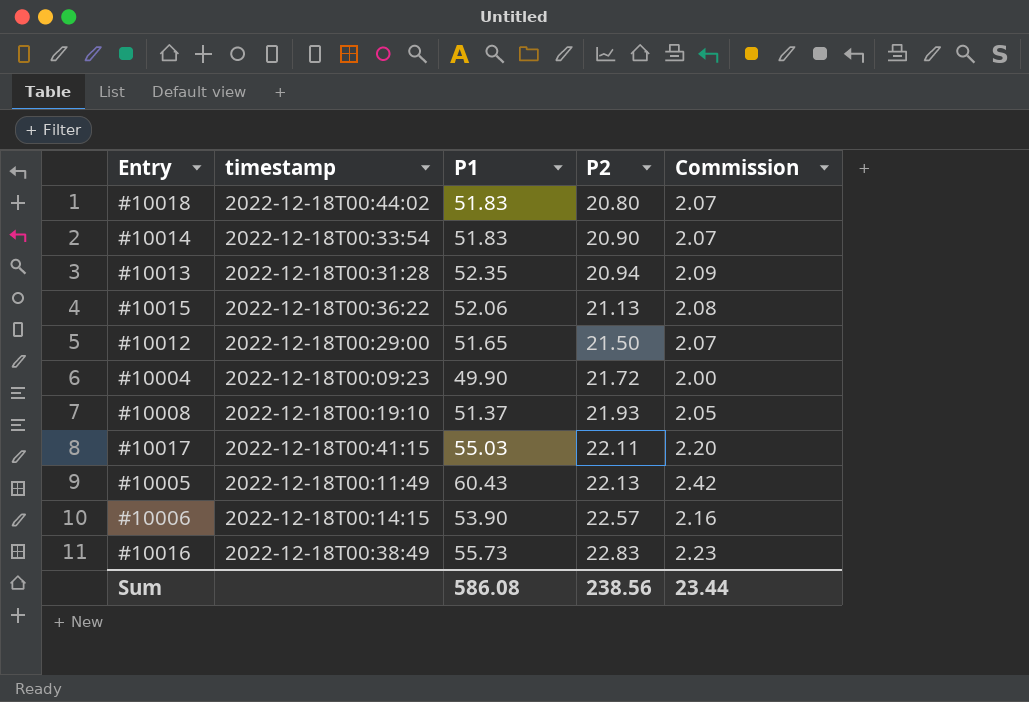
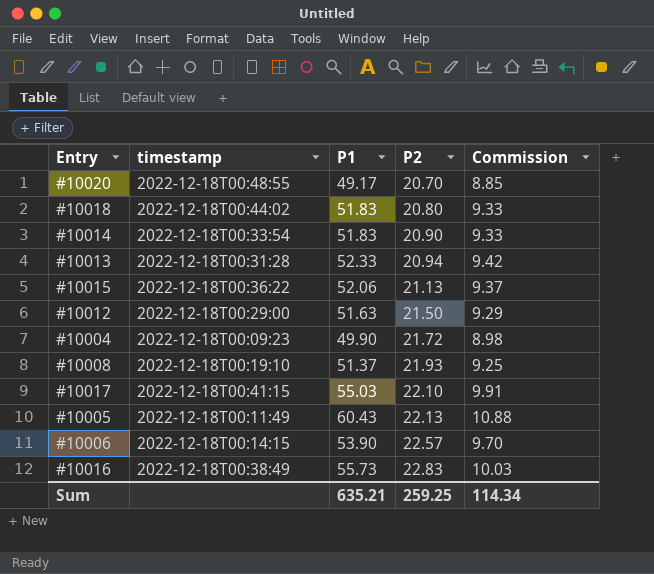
column Commission | formula: [P1] * 0.04 -> [P1] * 0.18
row #10020: none -> 2022-12-18T00:48:55 | 49.17 | 20.70 | 8.85
#10013 | P1: 52.35 -> 52.33
#10012 | P1: 51.65 -> 51.63
#10017 | P2: 22.11 -> 22.10
Sum | P1: 586.08 -> 635.21
Sum | P2: 238.56 -> 259.25
Sum | Commission: 23.44 -> 114.34

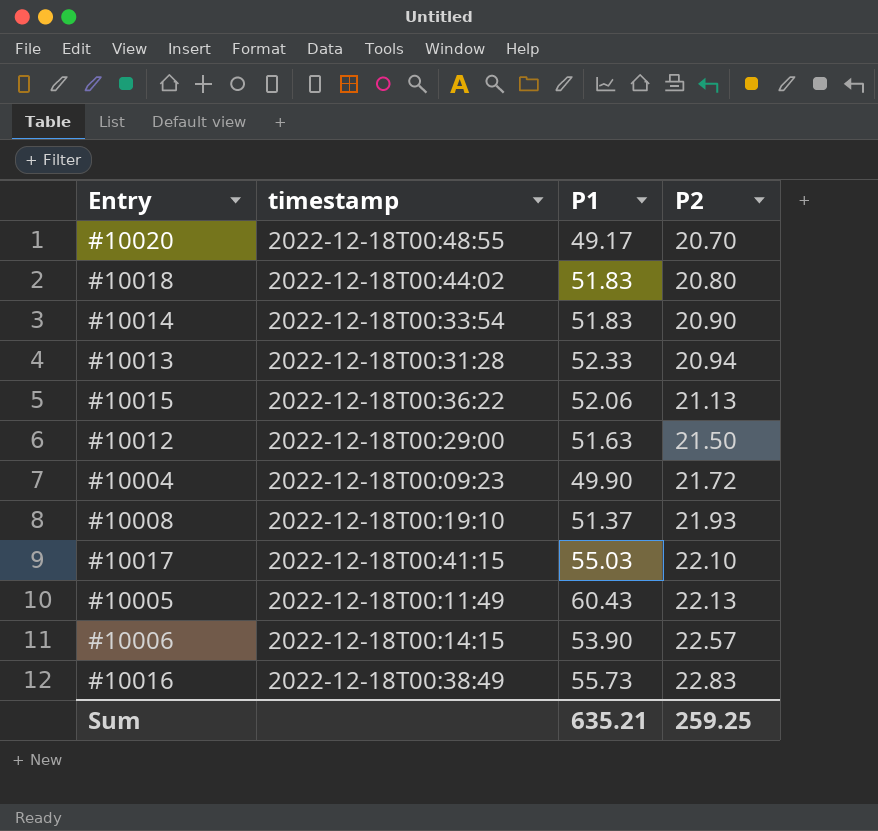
column Commission | formula: [P1] * 0.18 -> none

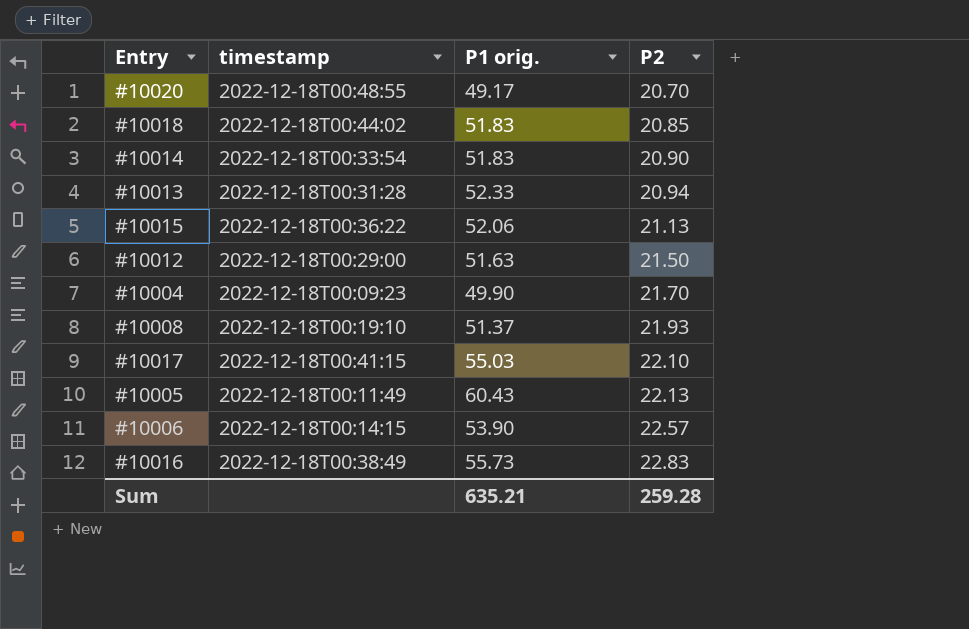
column name: P1 -> P1 orig.
#10018 | P2: 20.80 -> 20.85
#10004 | P2: 21.72 -> 21.70
Sum | P2: 259.25 -> 259.28

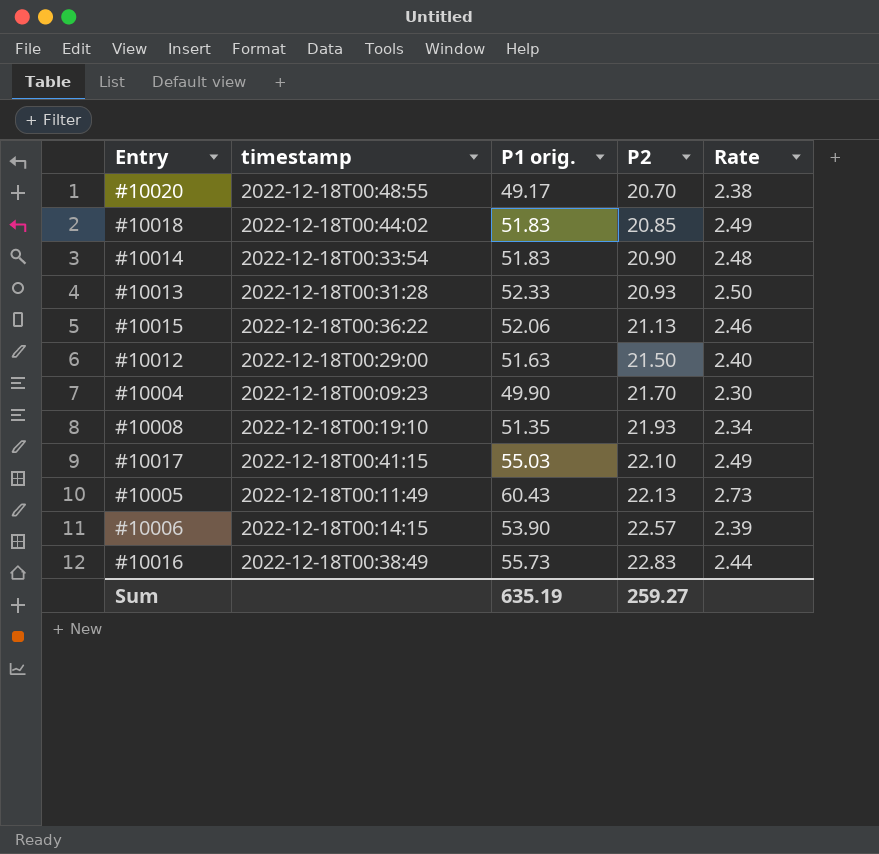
column Rate | formula: none -> [P1 orig.] / [P2]
#10013 | P2: 20.94 -> 20.93
#10008 | P1 orig.: 51.37 -> 51.35
Sum | P1 orig.: 635.21 -> 635.19
Sum | P2: 259.28 -> 259.27

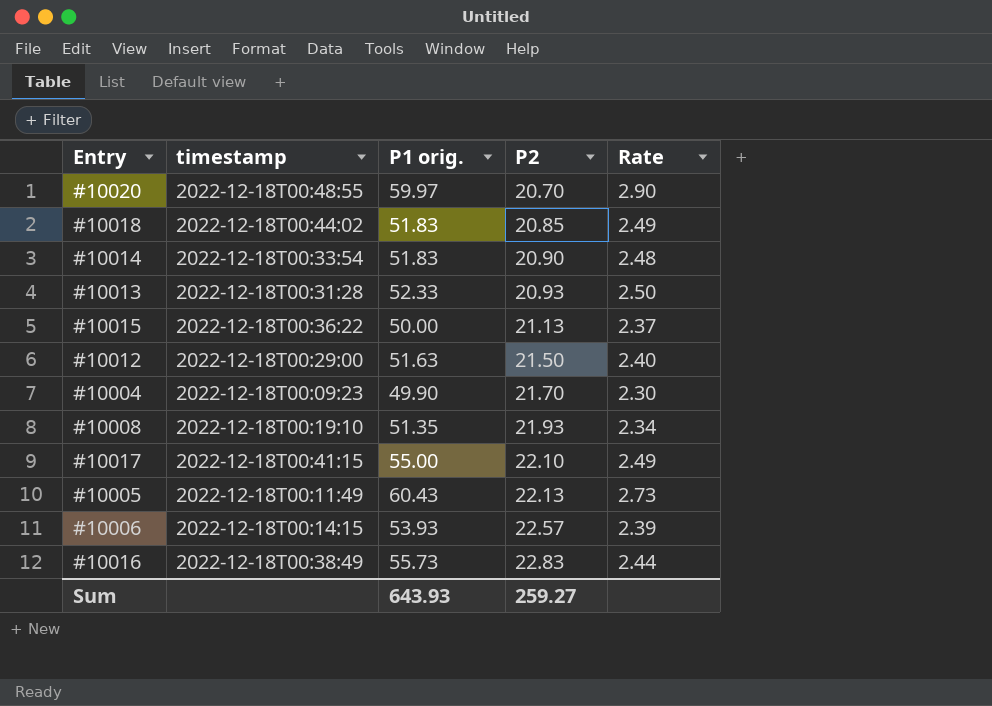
#10020 | P1 orig.: 49.17 -> 59.97
#10020 | Rate: 2.38 -> 2.90
#10015 | P1 orig.: 52.06 -> 50.00
#10015 | Rate: 2.46 -> 2.37
#10017 | P1 orig.: 55.03 -> 55.00
#10006 | P1 orig.: 53.90 -> 53.93
Sum | P1 orig.: 635.19 -> 643.93

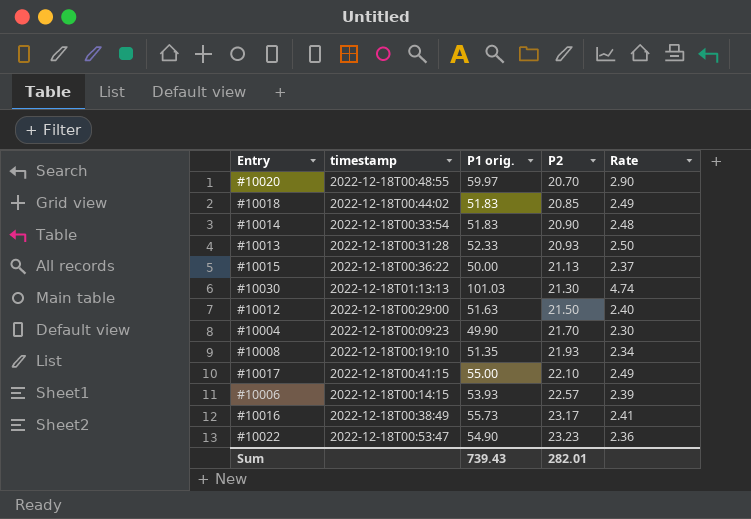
row #10005: 2022-12-18T00:11:49 | 60.43 | 22.13 | 2.73 -> none
row #10030: none -> 2022-12-18T01:13:13 | 101.03 | 21.30 | 4.74
#10016 | P2: 22.83 -> 23.17
#10016 | Rate: 2.44 -> 2.41
row #10022: none -> 2022-12-18T00:53:47 | 54.90 | 23.23 | 2.36
Sum | P1 orig.: 643.93 -> 739.43
Sum | P2: 259.27 -> 282.01

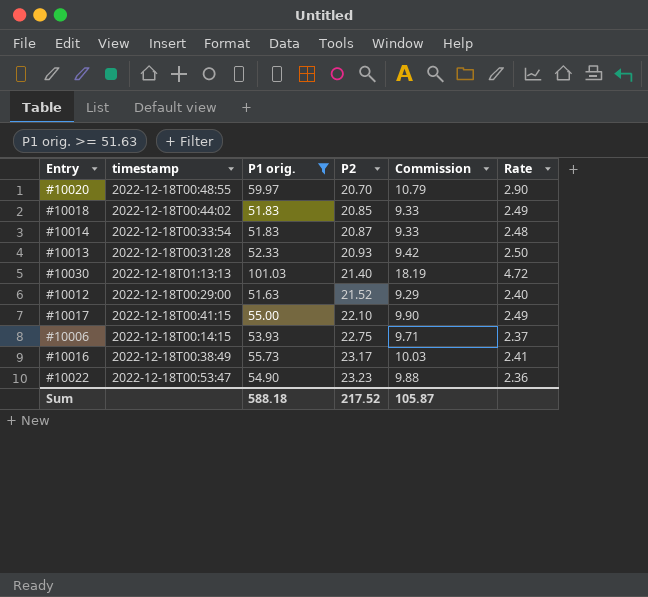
filter: none -> P1 orig. >= 51.63
column Commission | formula: none -> [P1 orig.] * 0.18
#10014 | P2: 20.90 -> 20.87
#10030 | P2: 21.30 -> 21.40
#10030 | Rate: 4.74 -> 4.72
#10012 | P2: 21.50 -> 21.52
#10006 | P2: 22.57 -> 22.75
#10006 | Rate: 2.39 -> 2.37
Sum | P1 orig.: 739.43 -> 588.18
Sum | P2: 282.01 -> 217.52

